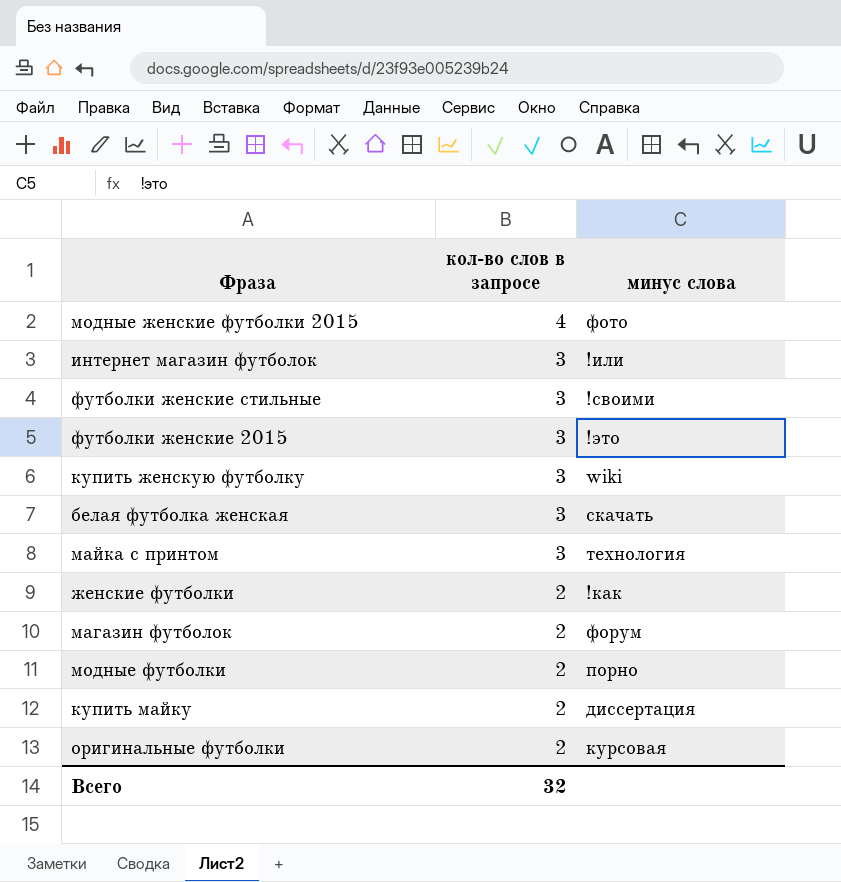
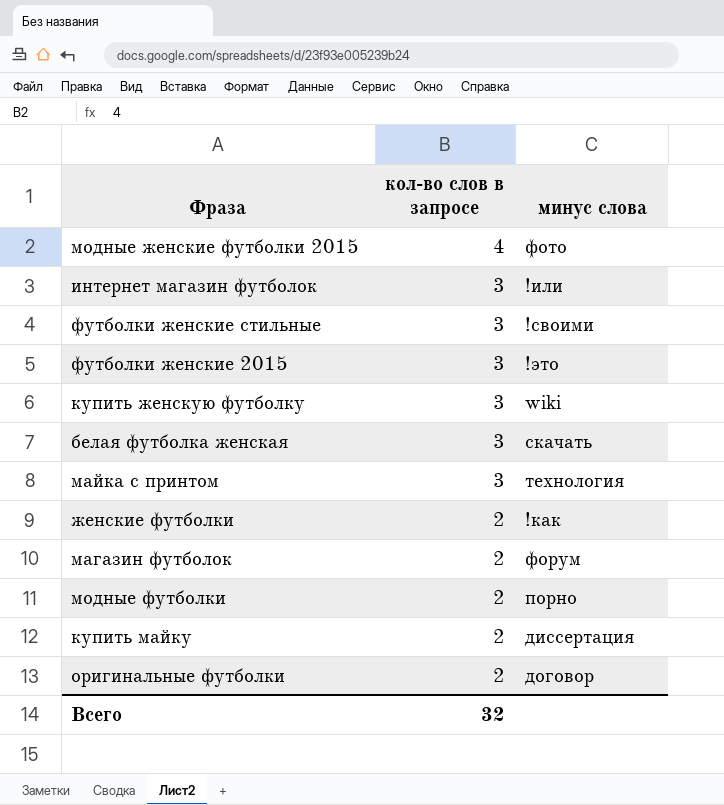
оригинальные футболки | минус слова: курсовая -> договор

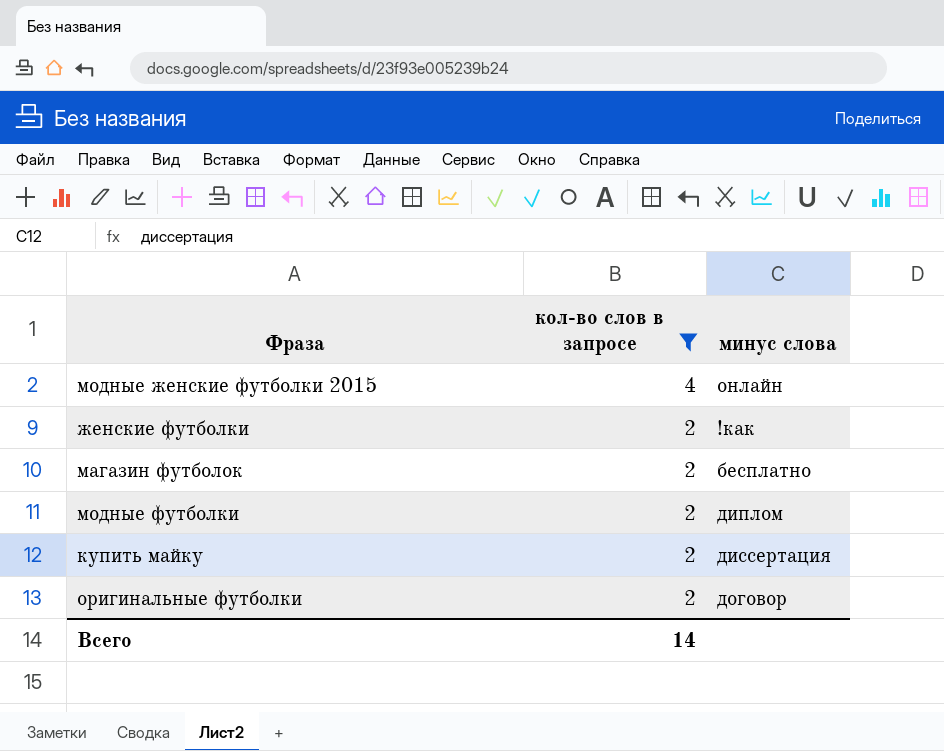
filter: none -> кол-во слов в запросе != 3
модные женские футболки 2015 | минус слова: фото -> онлайн
магазин футболок | минус слова: форум -> бесплатно
модные футболки | минус слова: порно -> диплом
Всего | кол-во слов в запросе: 32 -> 14

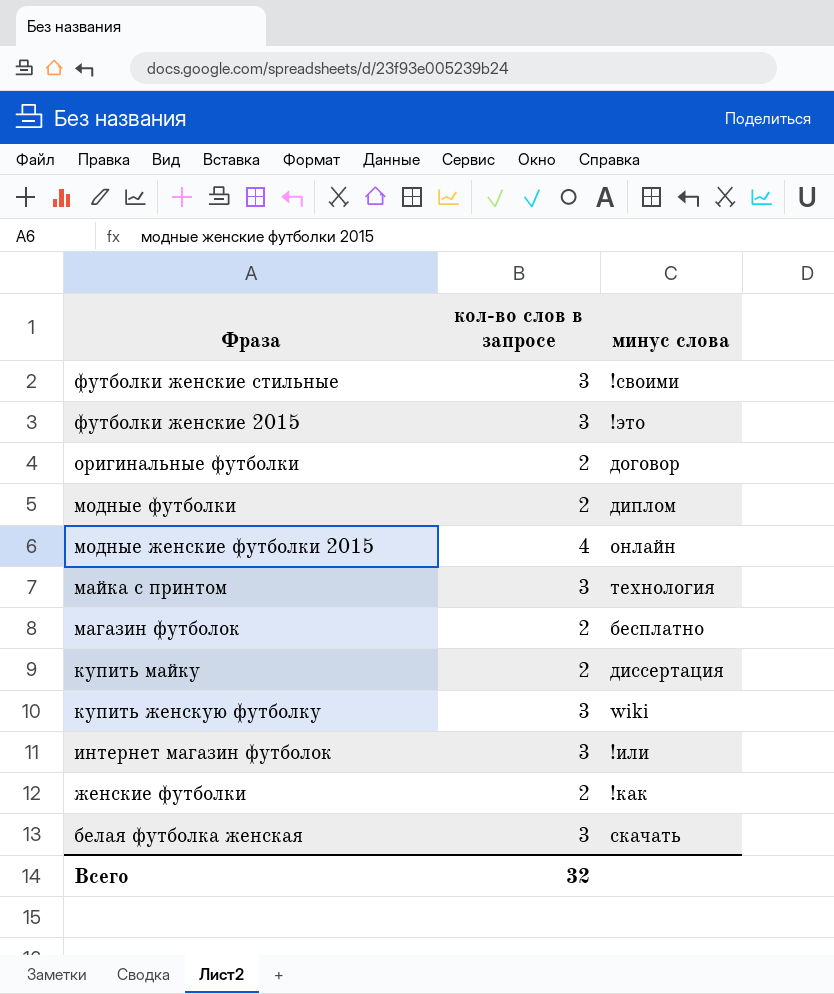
filter: кол-во слов в запросе != 3 -> none
row order: кол-во слов в запросе descending -> Фраза descending
Всего | кол-во слов в запросе: 14 -> 32

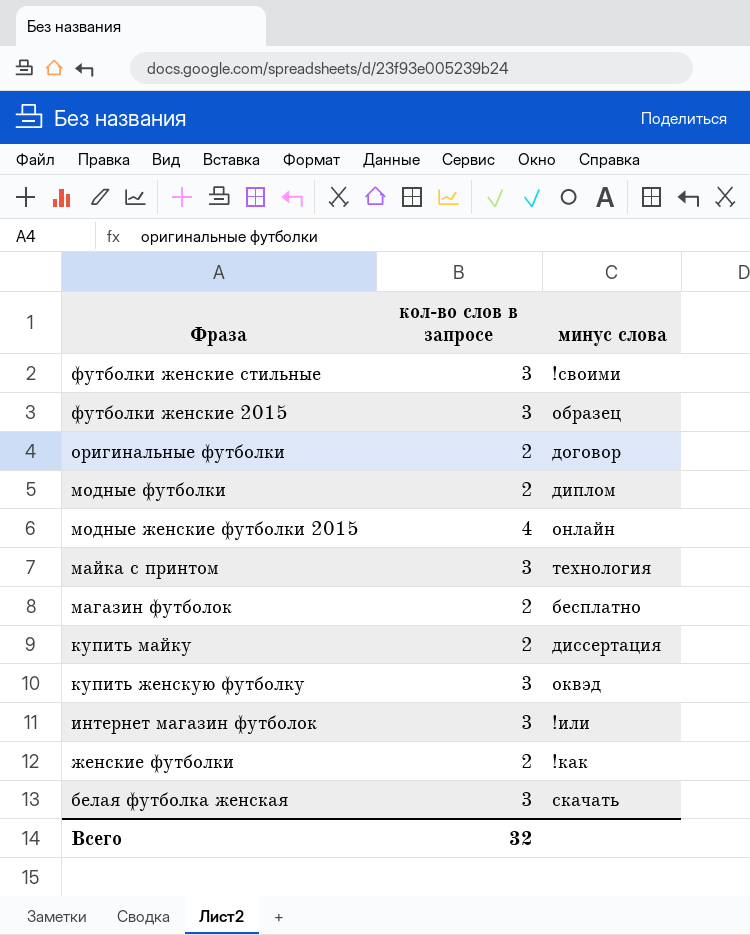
футболки женские 2015 | минус слова: !это -> образец
купить женскую футболку | минус слова: wiki -> оквэд

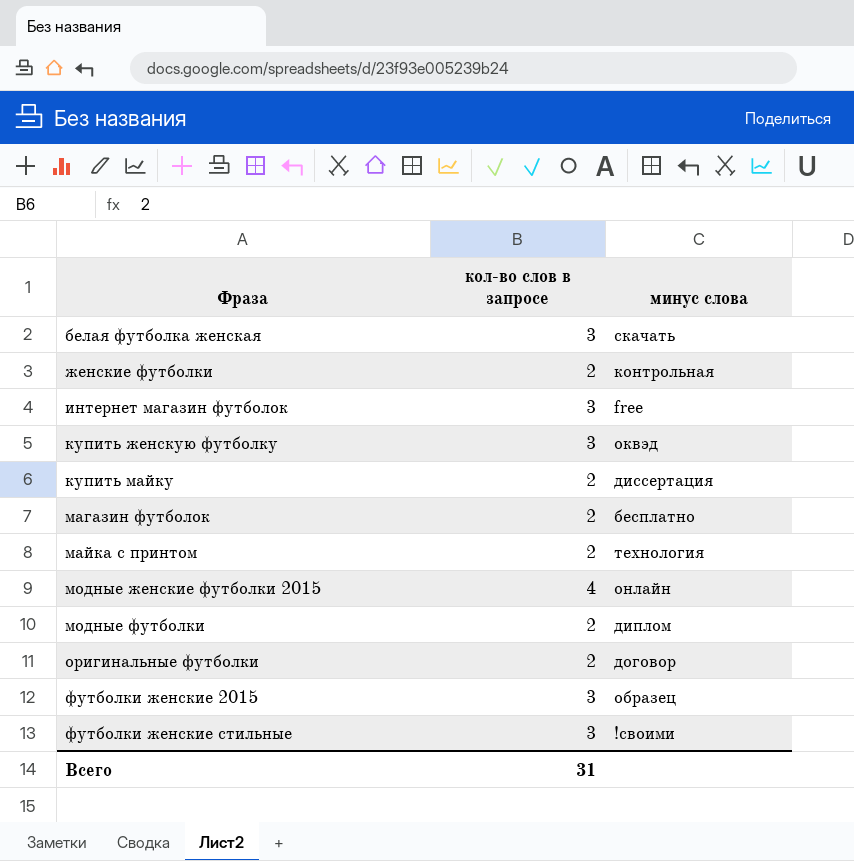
row order: Фраза descending -> Фраза ascending
женские футболки | минус слова: !как -> контрольная
интернет магазин футболок | минус слова: !или -> free
майка с принтом | кол-во слов в запросе: 3 -> 2
Всего | кол-во слов в запросе: 32 -> 31

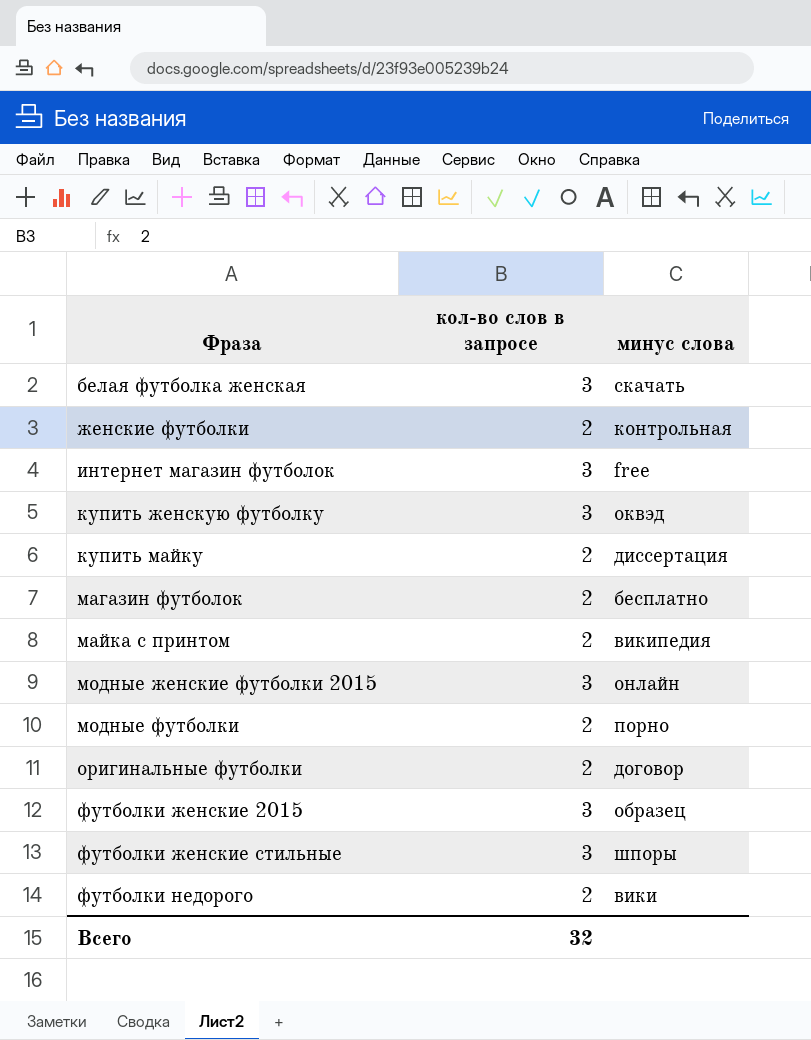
майка с принтом | минус слова: технология -> википедия
модные женские футболки 2015 | кол-во слов в запросе: 4 -> 3
модные футболки | минус слова: диплом -> порно
футболки женские стильные | минус слова: !своими -> шпоры
row футболки недорого: none -> 2 | вики
Всего | кол-во слов в запросе: 31 -> 32

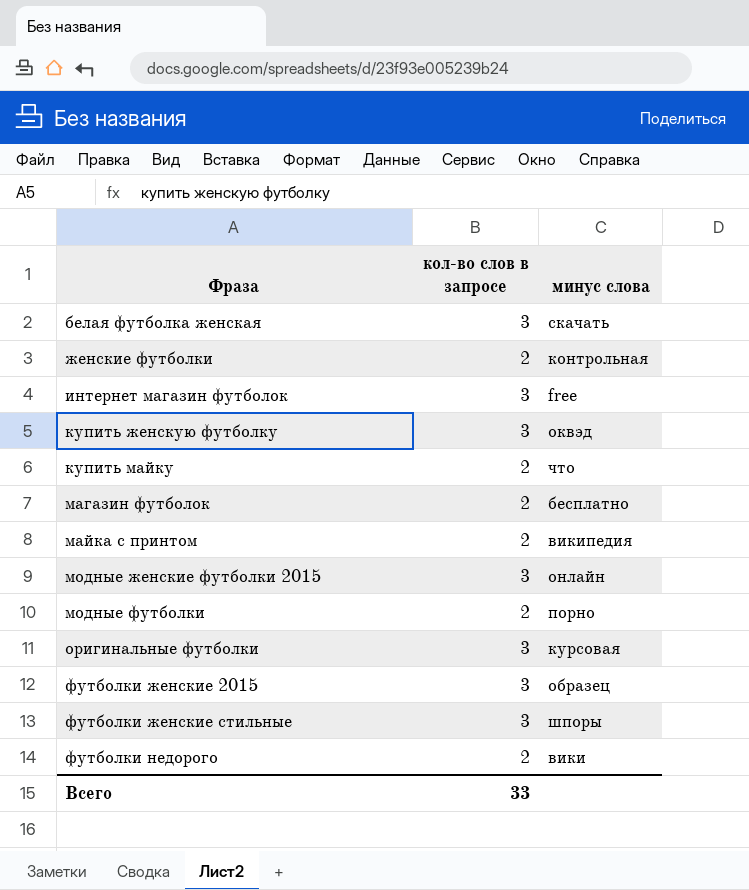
купить майку | минус слова: диссертация -> что
оригинальные футболки | кол-во слов в запросе: 2 -> 3
оригинальные футболки | минус слова: договор -> курсовая
Всего | кол-во слов в запросе: 32 -> 33

